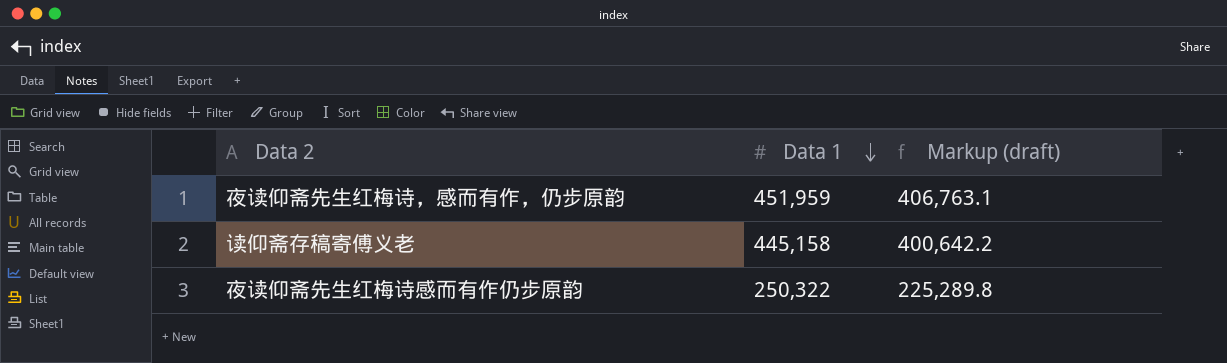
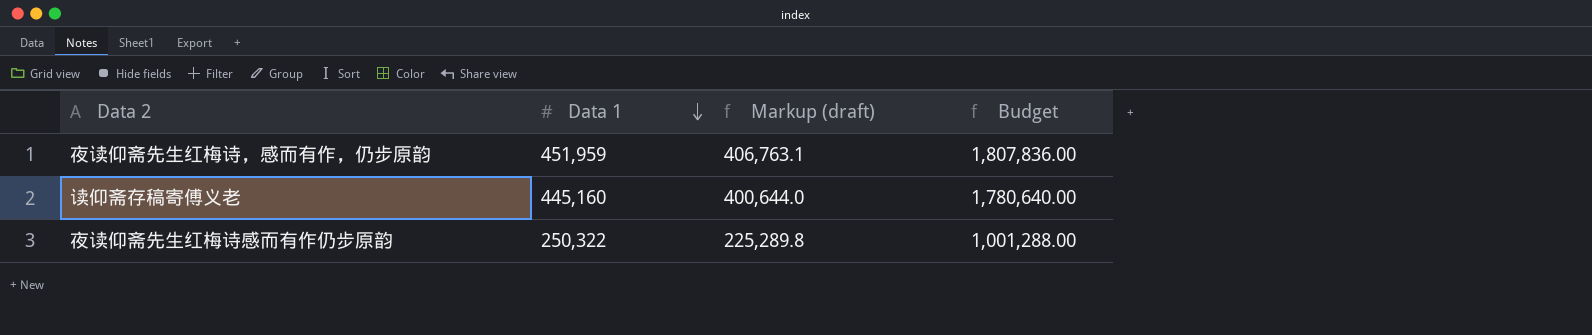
column Budget | formula: none -> [Data 1] * 4
读仰斋存稿寄傅义老 | Data 1: 445,158 -> 445,160
读仰斋存稿寄傅义老 | Markup (draft): 400,642.2 -> 400,644.0

